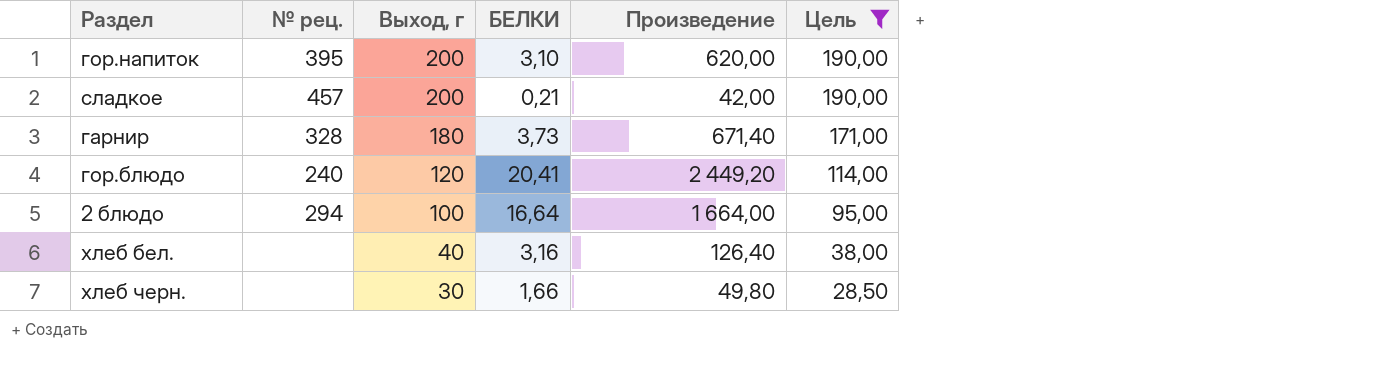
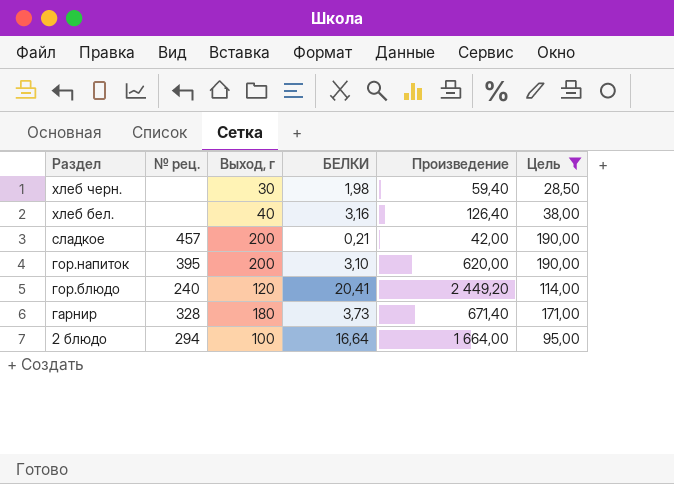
row order: Выход, г descending -> Раздел descending
хлеб черн. | БЕЛКИ: 1,66 -> 1,98
хлеб черн. | Произведение: 49,80 -> 59,40

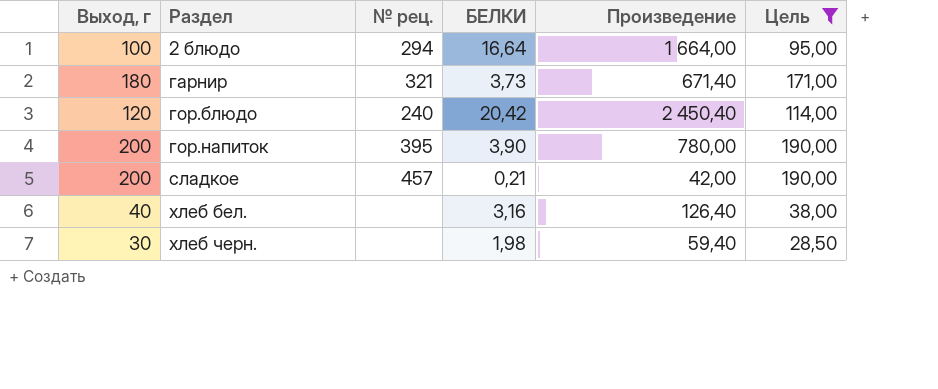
row order: Раздел descending -> Раздел ascending
column Выход, г | position: 3 -> 1
гарнир | № рец.: 328 -> 321
гор.блюдо | БЕЛКИ: 20,41 -> 20,42
гор.блюдо | Произведение: 2 449,20 -> 2 450,40
гор.напиток | БЕЛКИ: 3,10 -> 3,90
гор.напиток | Произведение: 620,00 -> 780,00

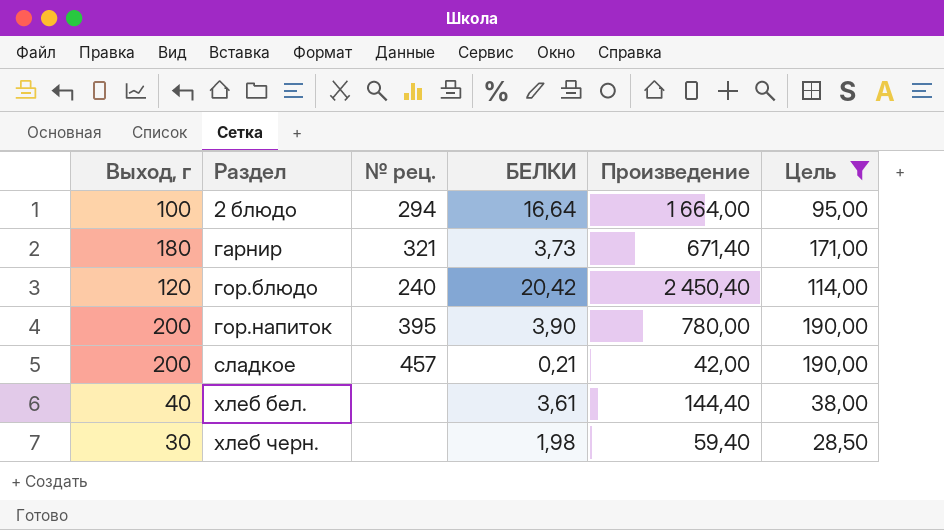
хлеб бел. | БЕЛКИ: 3,16 -> 3,61
хлеб бел. | Произведение: 126,40 -> 144,40

